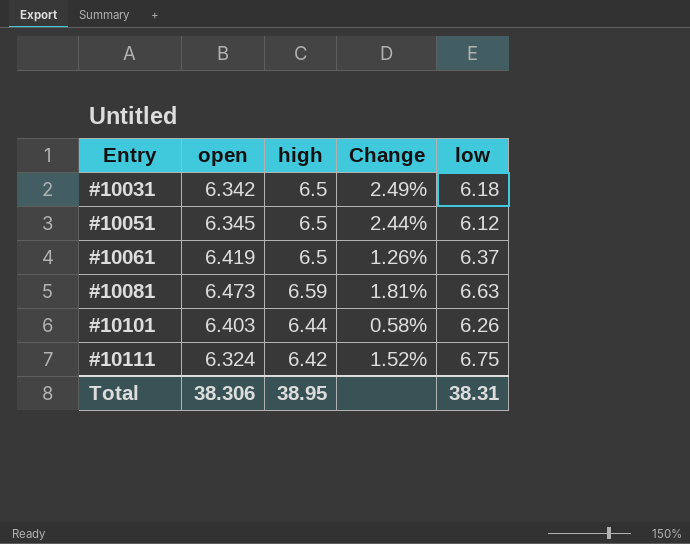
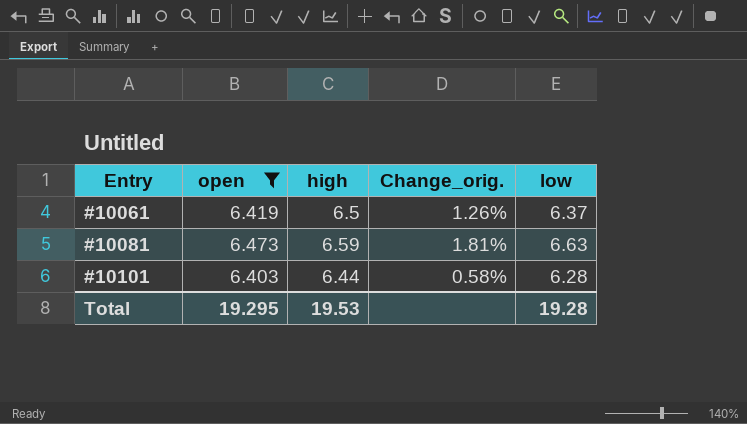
filter: none -> open >= 6.403
column name: Change -> Change_orig.
#10101 | low: 6.26 -> 6.28
Total | open: 38.306 -> 19.295
Total | high: 38.95 -> 19.53
Total | low: 38.31 -> 19.28

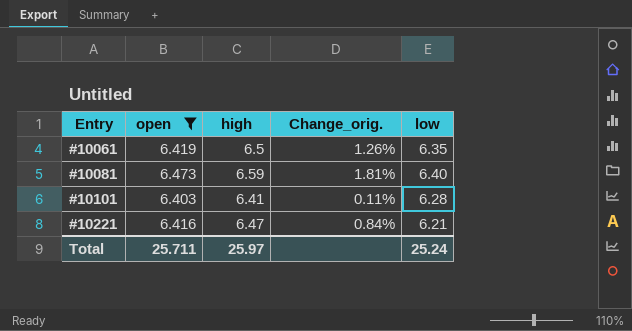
#10061 | low: 6.37 -> 6.35
#10081 | low: 6.63 -> 6.40
#10101 | high: 6.44 -> 6.41
#10101 | Change_orig.: 0.58% -> 0.11%
row #10221: none -> 6.416 | 6.47 | 0.84% | 6.21
Total | open: 19.295 -> 25.711
Total | high: 19.53 -> 25.97
Total | low: 19.28 -> 25.24

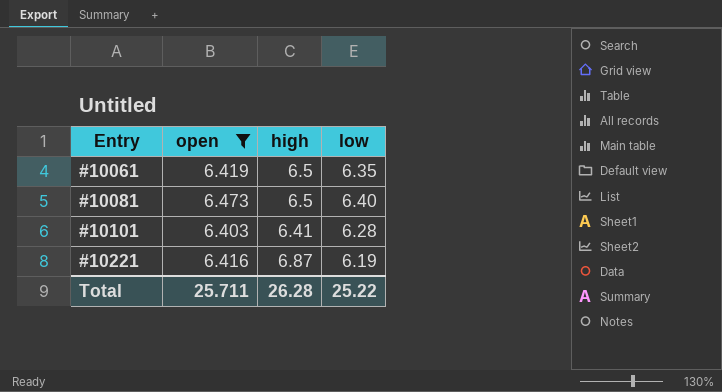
column Change_orig. | formula: ([high] - [open]) / [open] -> none
#10081 | high: 6.59 -> 6.5
#10221 | high: 6.47 -> 6.87
#10221 | low: 6.21 -> 6.19
Total | high: 25.97 -> 26.28
Total | low: 25.24 -> 25.22

